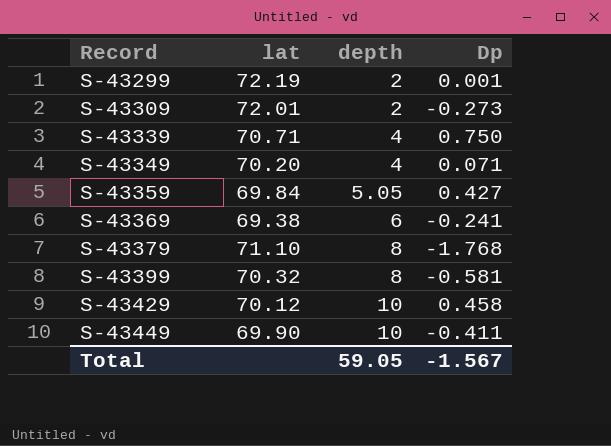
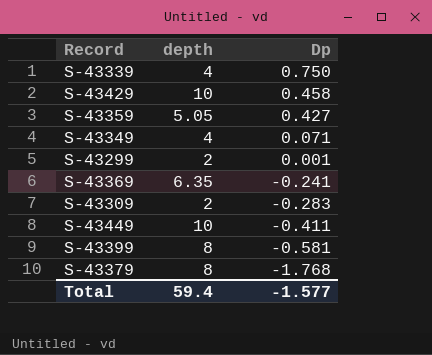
row order: Record ascending -> Dp descending
column lat | position: 2 -> none
S-43369 | depth: 6 -> 6.35
S-43309 | Dp: -0.273 -> -0.283
Total | depth: 59.05 -> 59.4
Total | Dp: -1.567 -> -1.577

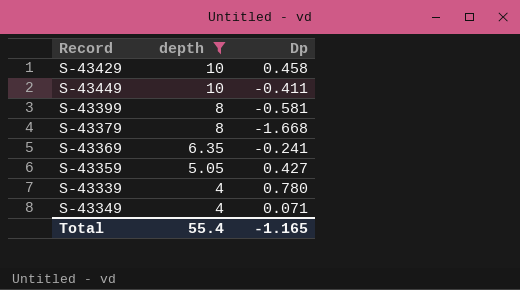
filter: none -> depth != 2
row order: Dp descending -> depth descending
S-43379 | Dp: -1.768 -> -1.668
S-43339 | Dp: 0.750 -> 0.780
Total | depth: 59.4 -> 55.4
Total | Dp: -1.577 -> -1.165

